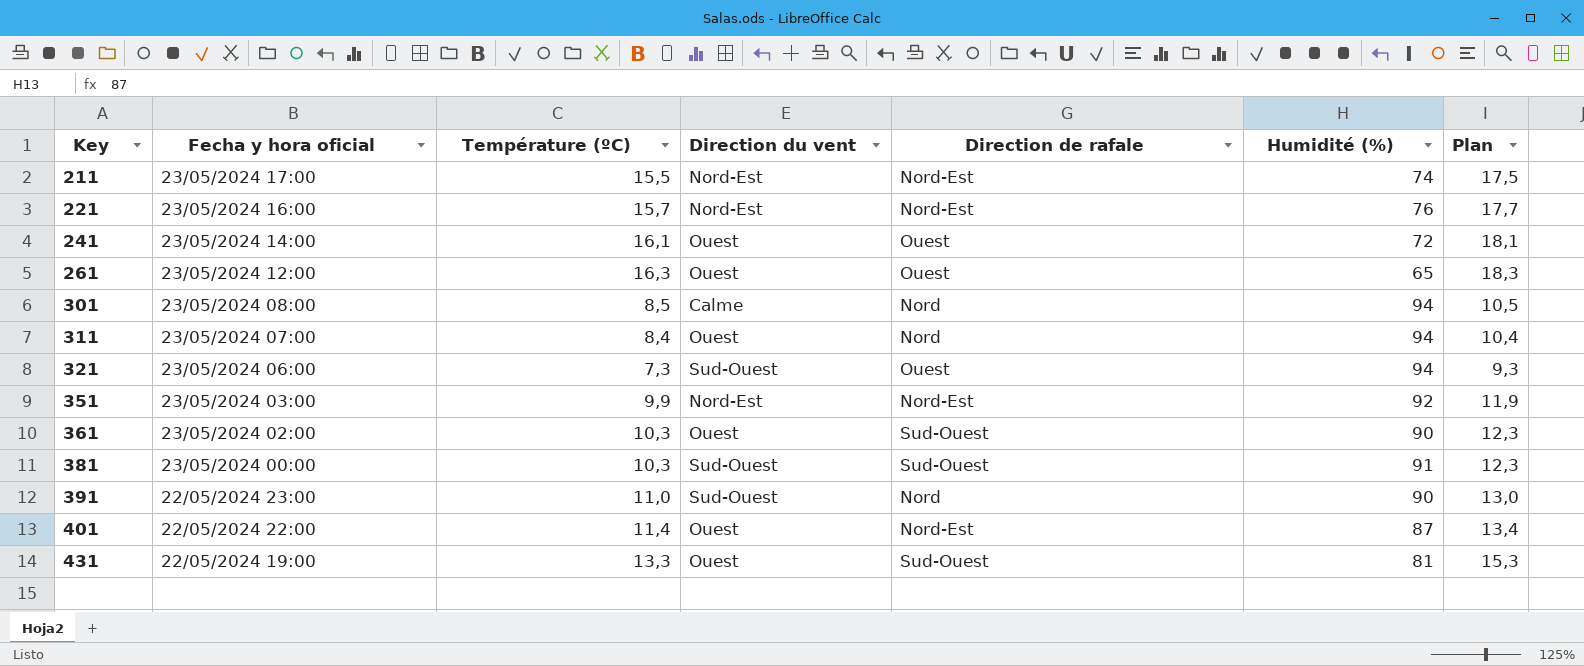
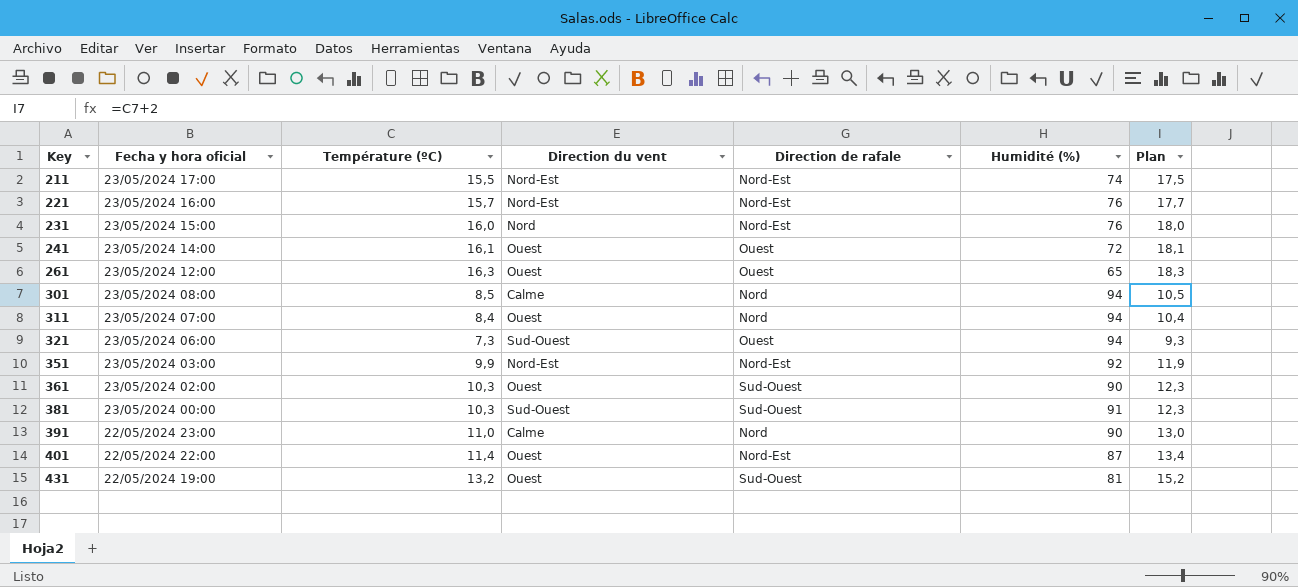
row 231: none -> 23/05/2024 15:00 | 16,0 | Nord | Nord-Est | 76 | 18,0
391 | Direction du vent: Sud-Ouest -> Calme
431 | Température (ºC): 13,3 -> 13,2
431 | Plan: 15,3 -> 15,2

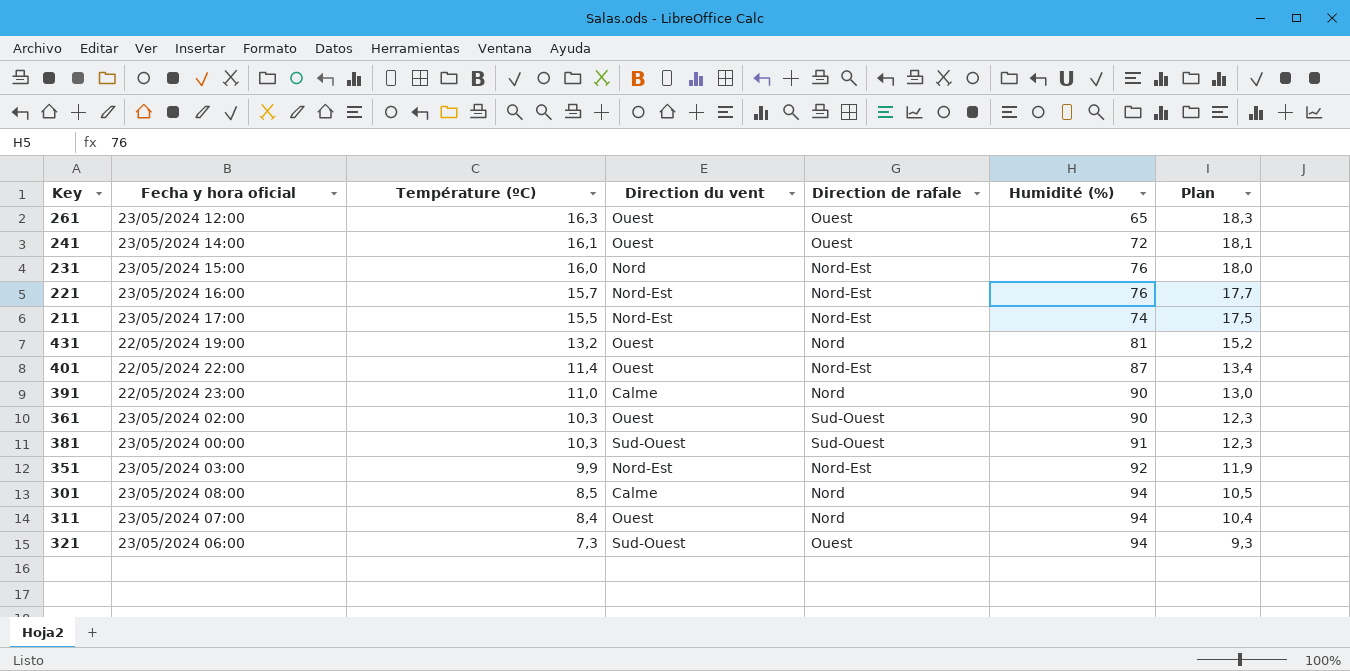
row order: Key ascending -> Température (ºC) descending
431 | Direction de rafale: Sud-Ouest -> Nord

